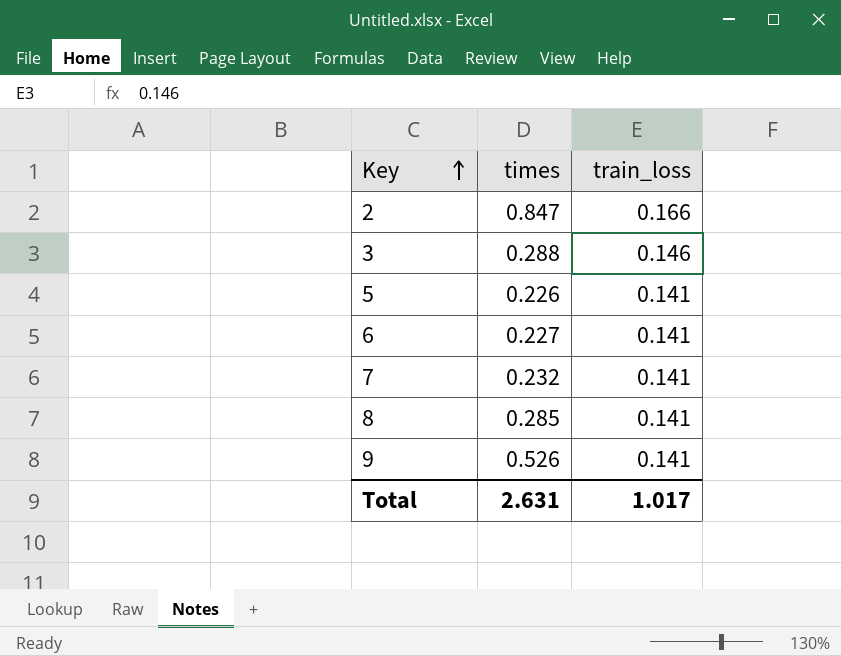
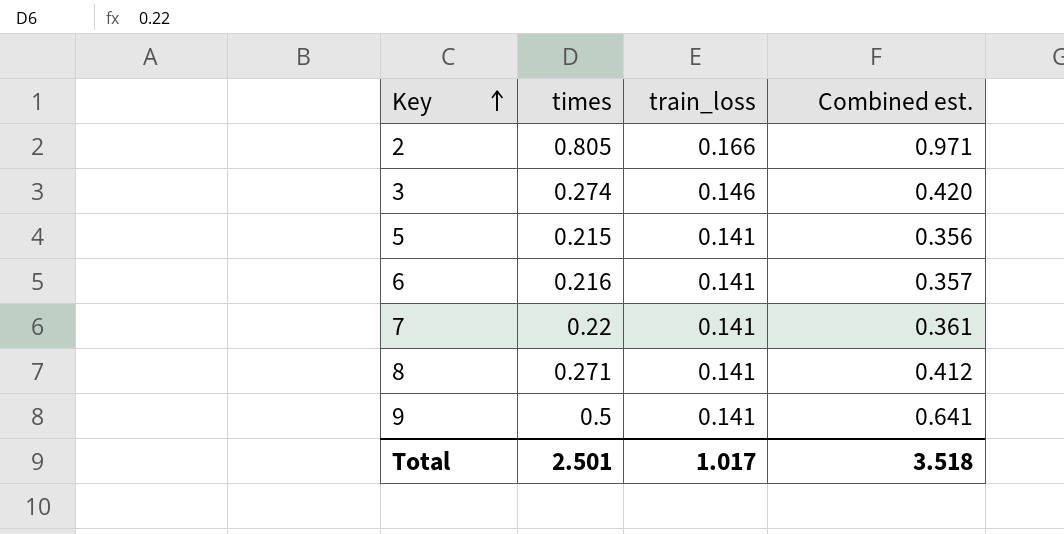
column Combined est. | formula: none -> [times] + [train_loss]
2 | times: 0.847 -> 0.805
3 | times: 0.288 -> 0.274
5 | times: 0.226 -> 0.215
6 | times: 0.227 -> 0.216
7 | times: 0.232 -> 0.22
8 | times: 0.285 -> 0.271
9 | times: 0.526 -> 0.5
Total | times: 2.631 -> 2.501

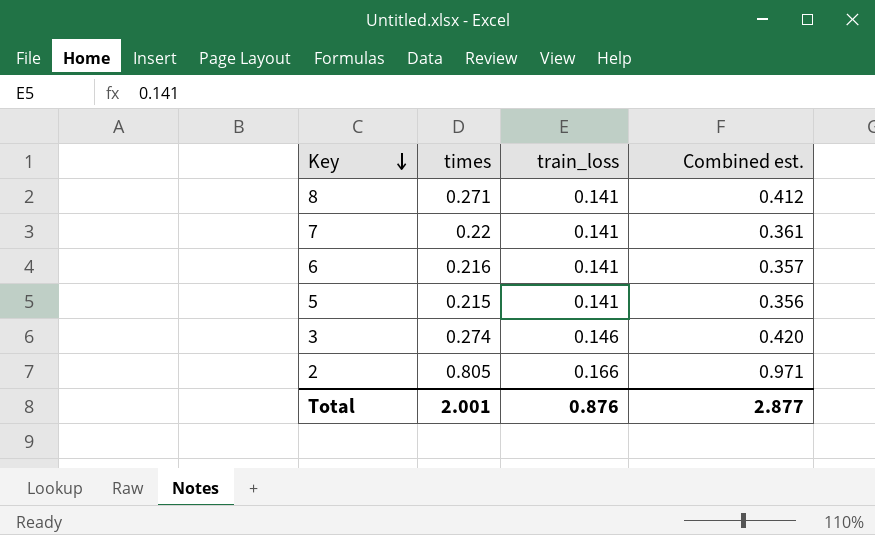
row order: Key ascending -> Key descending
row 9: 0.5 | 0.141 | 0.641 -> none
Total | times: 2.501 -> 2.001
Total | train_loss: 1.017 -> 0.876
Total | Combined est.: 3.518 -> 2.877

